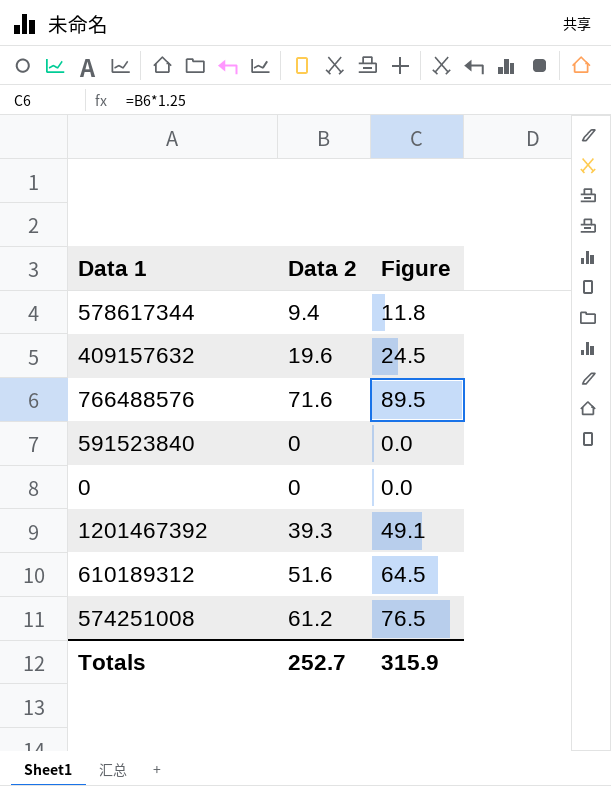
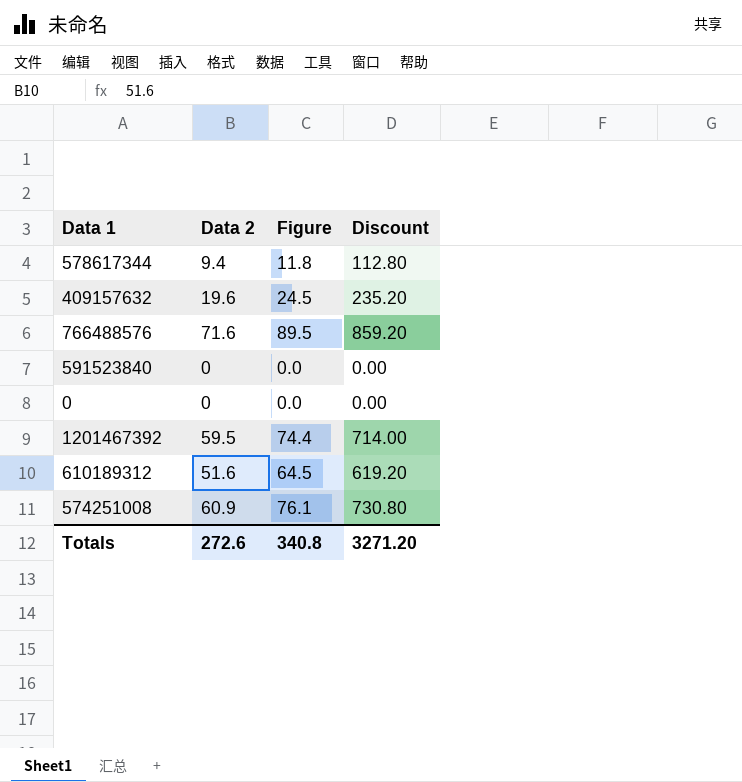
column Discount | formula: none -> [Data 2] * 12
1201467392 | Data 2: 39.3 -> 59.5
1201467392 | Figure: 49.1 -> 74.4
574251008 | Data 2: 61.2 -> 60.9
574251008 | Figure: 76.5 -> 76.1
Totals | Data 2: 252.7 -> 272.6
Totals | Figure: 315.9 -> 340.8

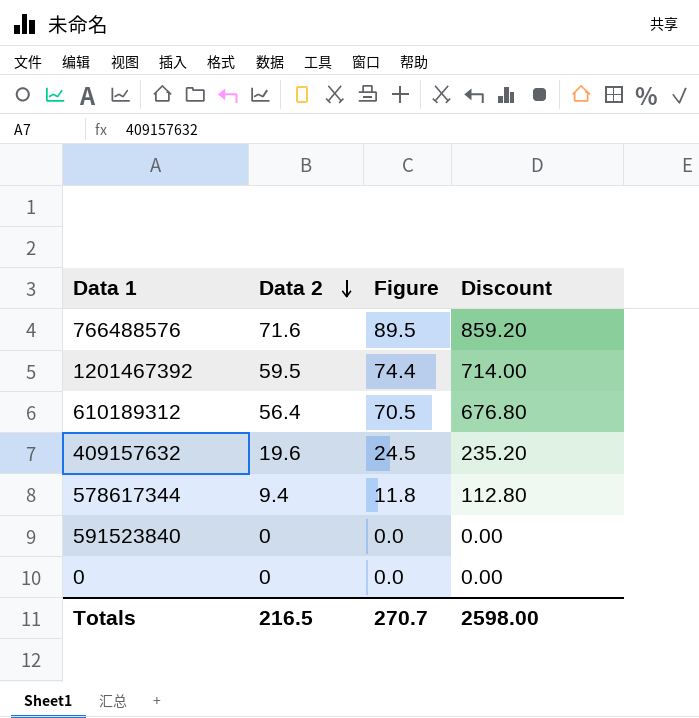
row order: none -> Data 2 descending
row 574251008: 60.9 | 76.1 | 730.80 -> none
610189312 | Data 2: 51.6 -> 56.4
610189312 | Figure: 64.5 -> 70.5
610189312 | Discount: 619.20 -> 676.80
Totals | Data 2: 272.6 -> 216.5
Totals | Figure: 340.8 -> 270.7
Totals | Discount: 3271.20 -> 2598.00

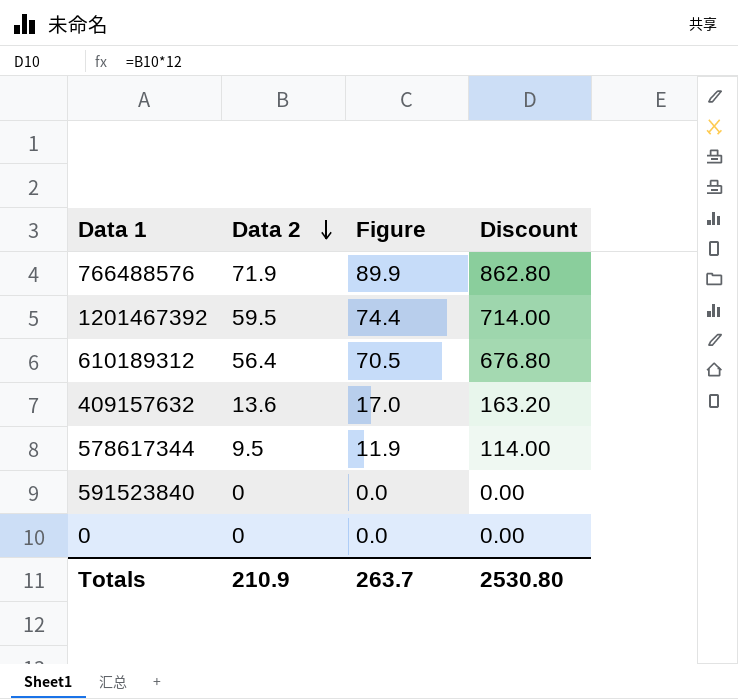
766488576 | Data 2: 71.6 -> 71.9
766488576 | Figure: 89.5 -> 89.9
766488576 | Discount: 859.20 -> 862.80
409157632 | Data 2: 19.6 -> 13.6
409157632 | Figure: 24.5 -> 17.0
409157632 | Discount: 235.20 -> 163.20
578617344 | Data 2: 9.4 -> 9.5
578617344 | Figure: 11.8 -> 11.9
578617344 | Discount: 112.80 -> 114.00
Totals | Data 2: 216.5 -> 210.9
Totals | Figure: 270.7 -> 263.7
Totals | Discount: 2598.00 -> 2530.80

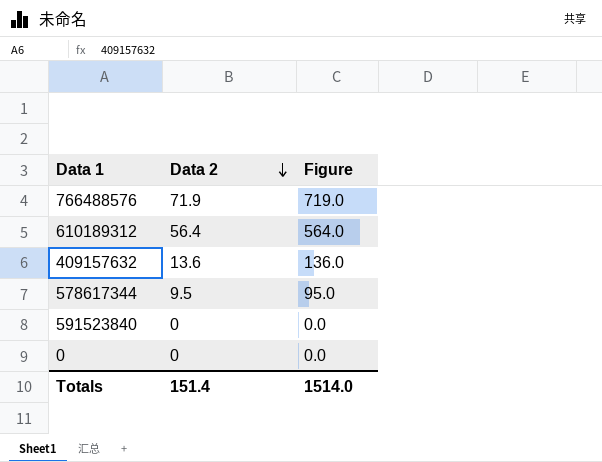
column Discount | formula: [Data 2] * 12 -> none
column Figure | formula: [Data 2] * 1.25 -> [Data 2] * 10
row 1201467392: 59.5 | 74.4 | 714.00 -> none
Totals | Data 2: 210.9 -> 151.4
Totals | Figure: 263.7 -> 1514.0

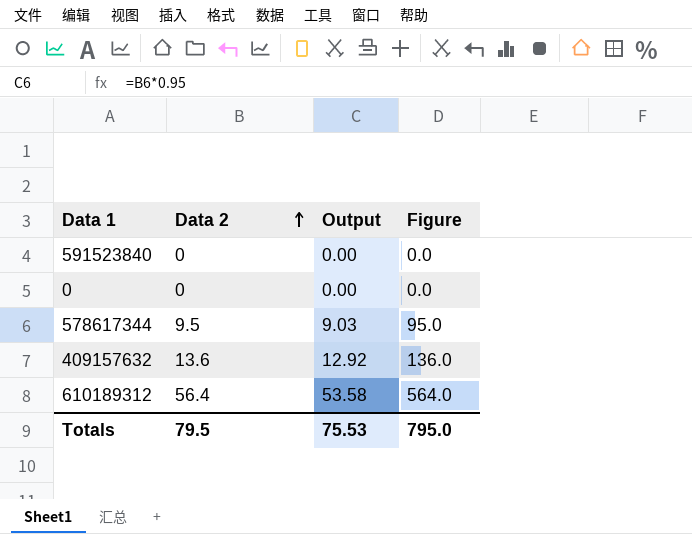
row order: Data 2 descending -> Data 2 ascending
column Output | formula: none -> [Data 2] * 0.95
row 766488576: 71.9 | 719.0 -> none
Totals | Data 2: 151.4 -> 79.5
Totals | Figure: 1514.0 -> 795.0

